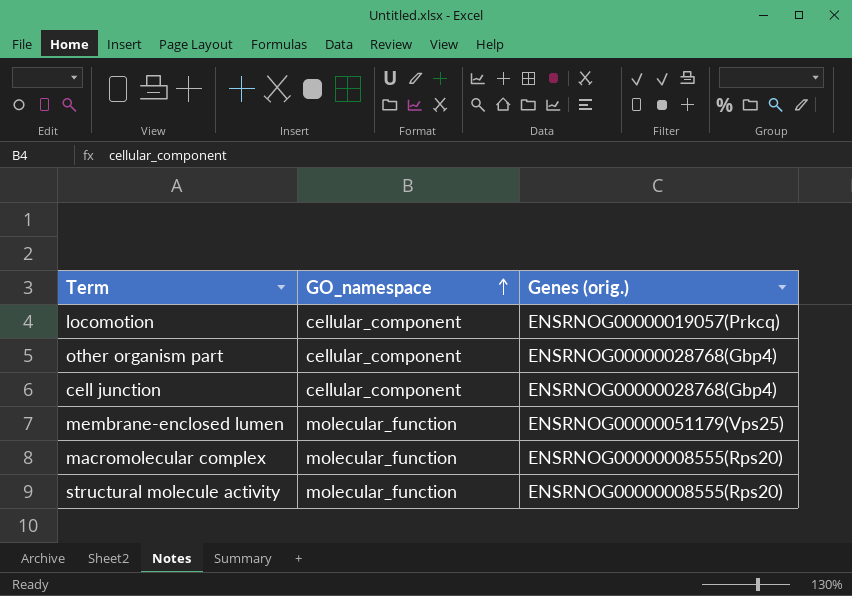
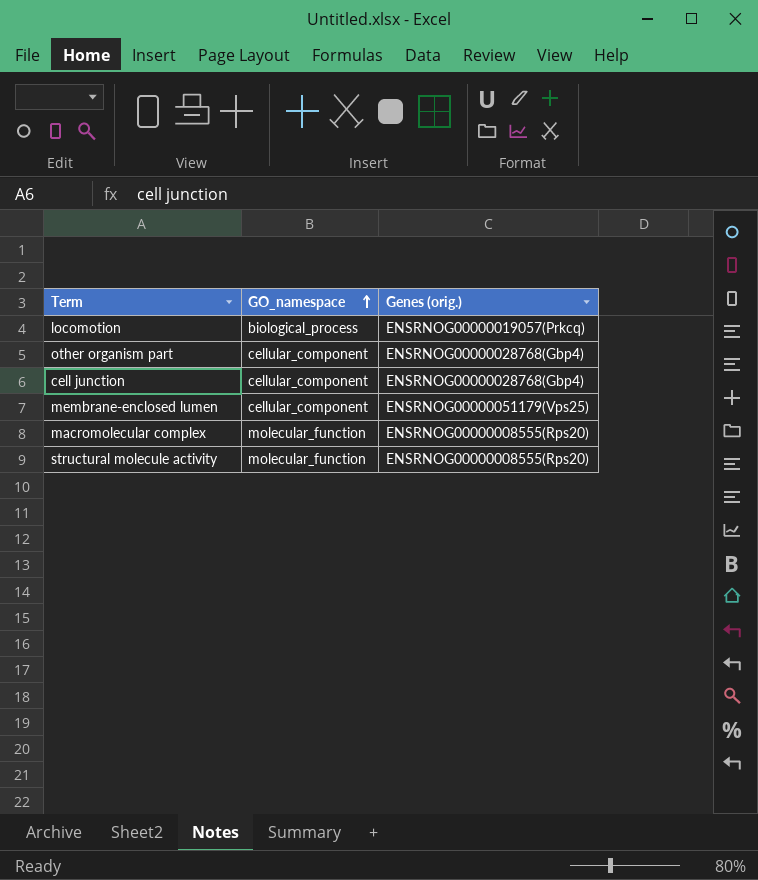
locomotion | GO_namespace: cellular_component -> biological_process
membrane-enclosed lumen | GO_namespace: molecular_function -> cellular_component

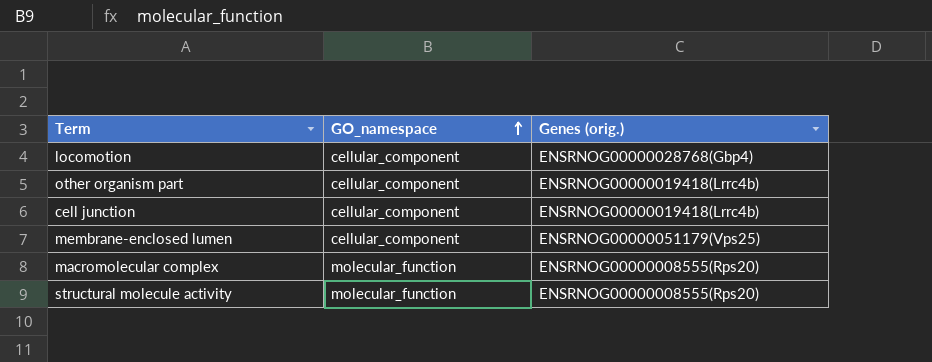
locomotion | GO_namespace: biological_process -> cellular_component
locomotion | Genes (orig.): ENSRNOG00000019057(Prkcq) -> ENSRNOG00000028768(Gbp4)
other organism part | Genes (orig.): ENSRNOG00000028768(Gbp4) -> ENSRNOG00000019418(Lrrc4b)
cell junction | Genes (orig.): ENSRNOG00000028768(Gbp4) -> ENSRNOG00000019418(Lrrc4b)

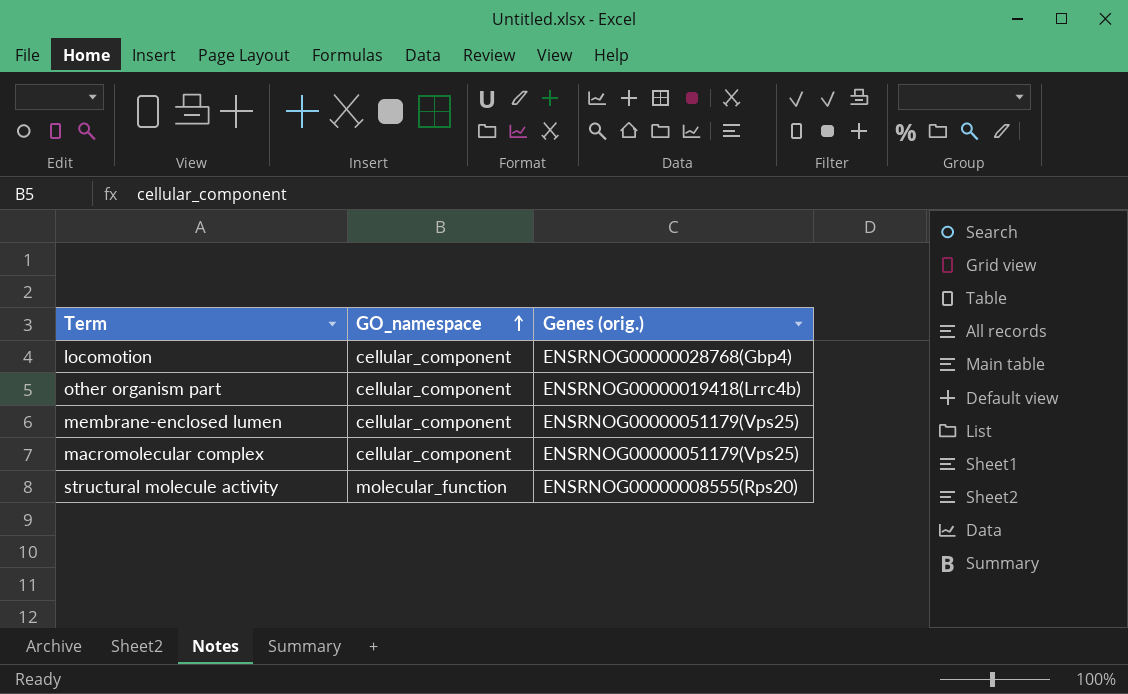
row cell junction: cellular_component | ENSRNOG00000019418(Lrrc4b) -> none
macromolecular complex | GO_namespace: molecular_function -> cellular_component
macromolecular complex | Genes (orig.): ENSRNOG00000008555(Rps20) -> ENSRNOG00000051179(Vps25)

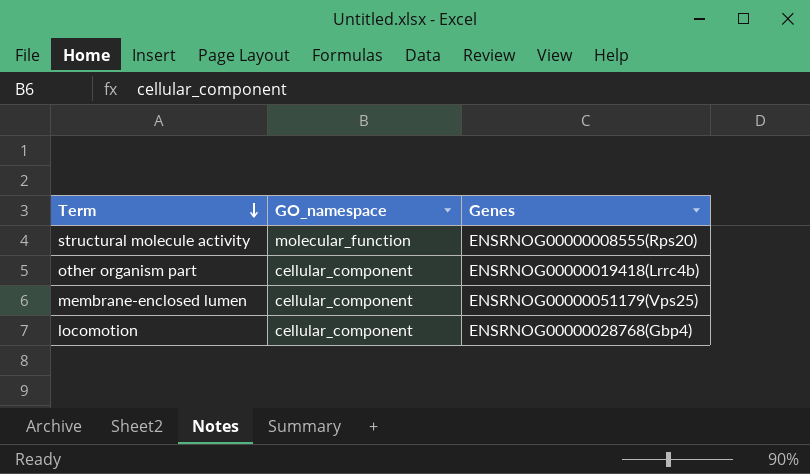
row order: GO_namespace ascending -> Term descending
column name: Genes (orig.) -> Genes
row macromolecular complex: cellular_component | ENSRNOG00000051179(Vps25) -> none

